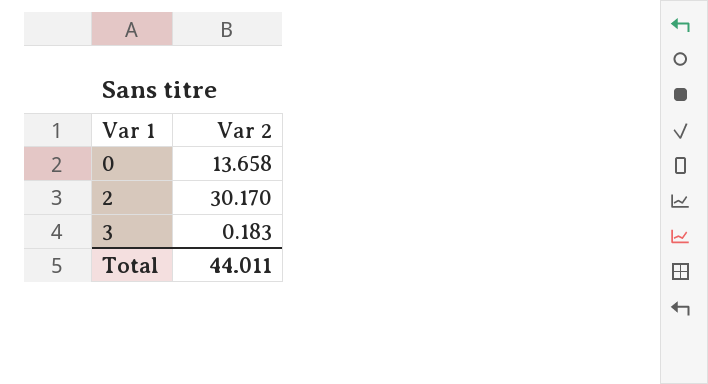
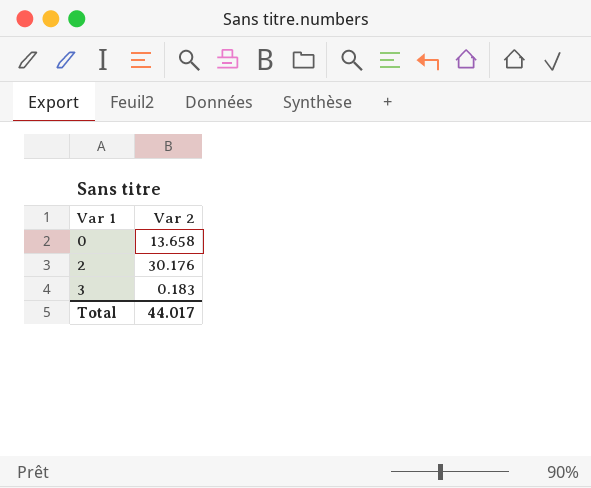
2 | Var 2: 30.170 -> 30.176
Total | Var 2: 44.011 -> 44.017

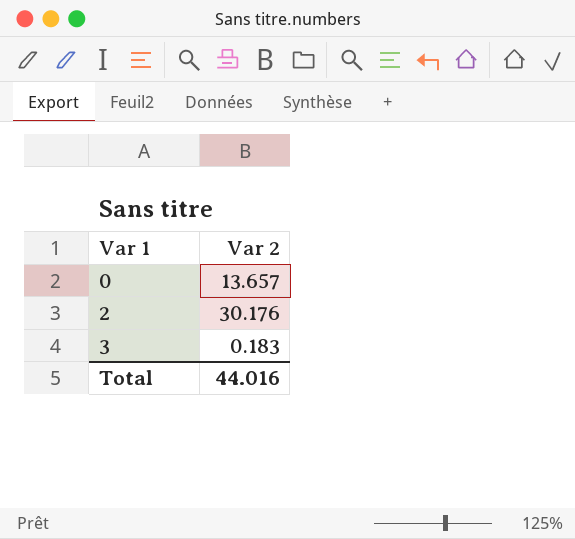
0 | Var 2: 13.658 -> 13.657
Total | Var 2: 44.017 -> 44.016

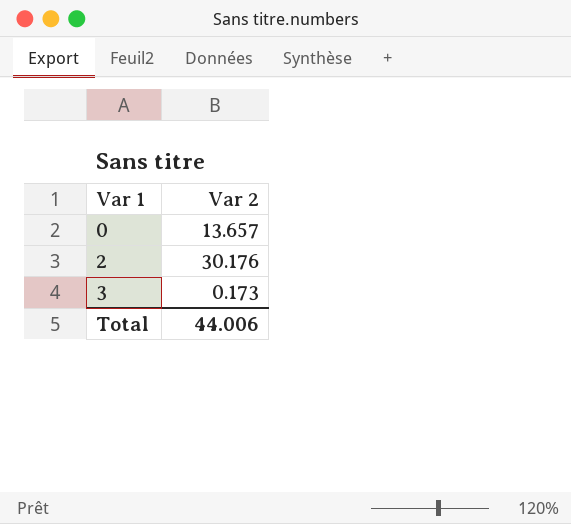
3 | Var 2: 0.183 -> 0.173
Total | Var 2: 44.016 -> 44.006

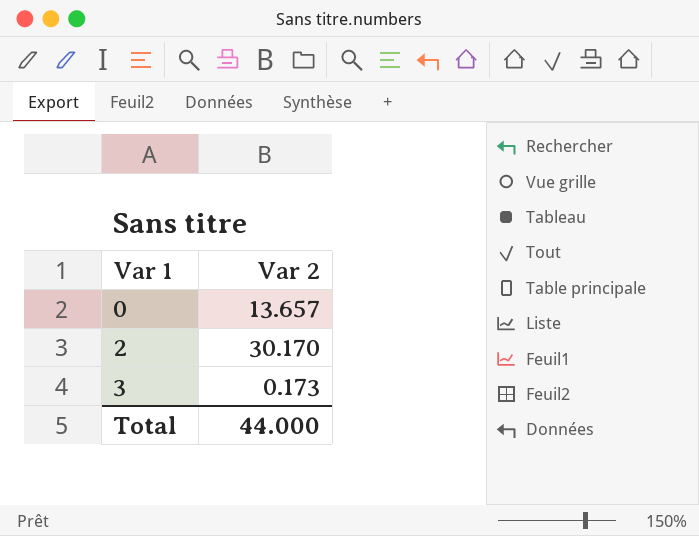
2 | Var 2: 30.176 -> 30.170
Total | Var 2: 44.006 -> 44.000

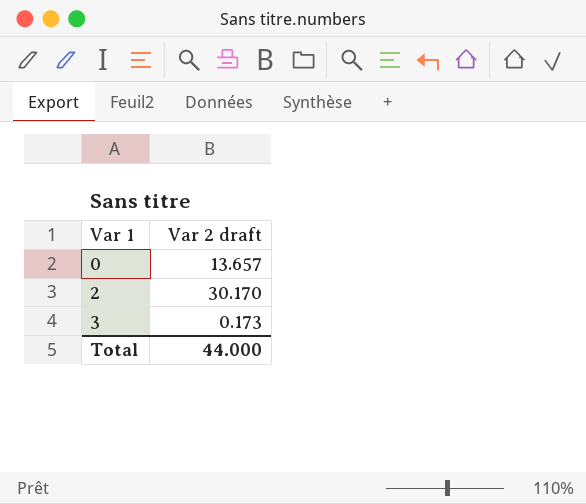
column name: Var 2 -> Var 2 draft

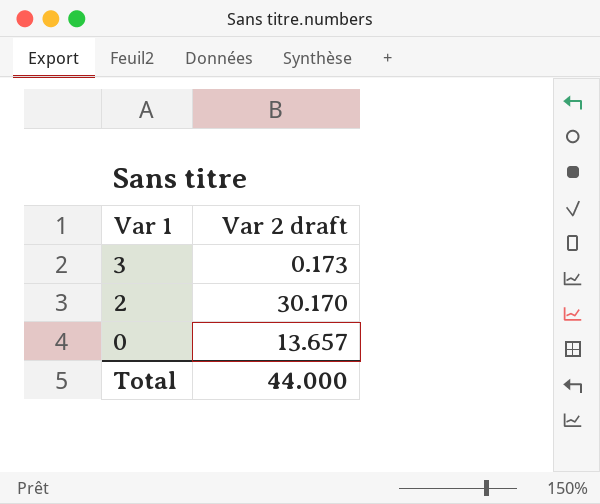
row order: Var 1 ascending -> Var 1 descending

